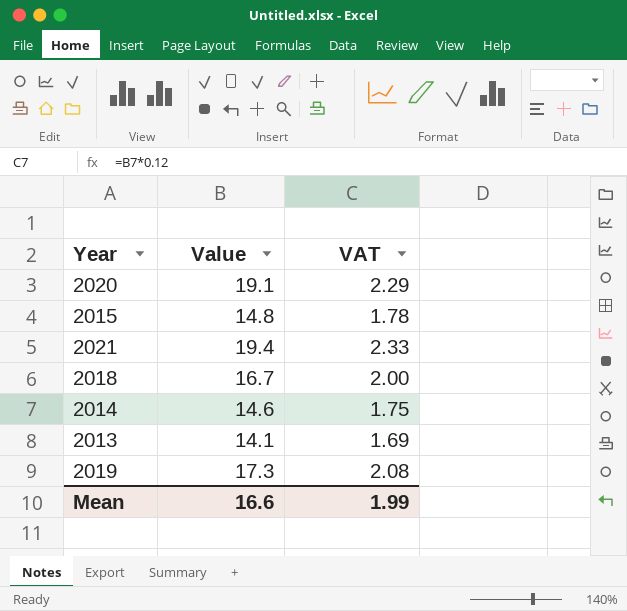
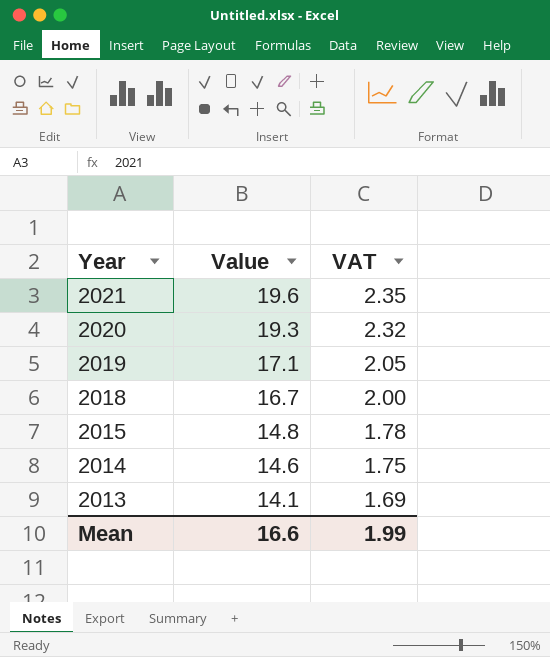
row order: none -> Year descending
2021 | Value: 19.4 -> 19.6
2021 | VAT: 2.33 -> 2.35
2020 | Value: 19.1 -> 19.3
2020 | VAT: 2.29 -> 2.32
2019 | Value: 17.3 -> 17.1
2019 | VAT: 2.08 -> 2.05

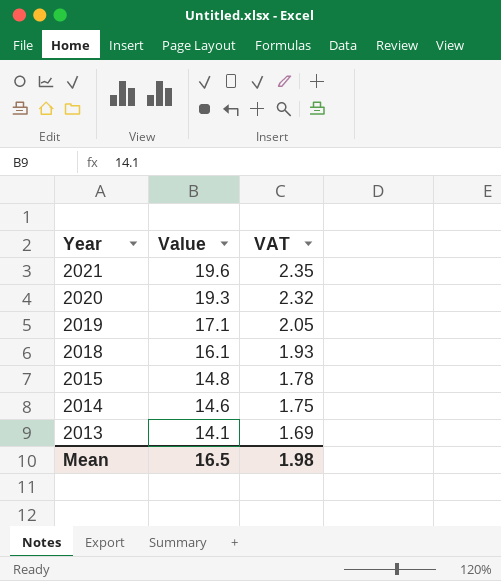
2018 | Value: 16.7 -> 16.1
2018 | VAT: 2.00 -> 1.93
Mean | Value: 16.6 -> 16.5
Mean | VAT: 1.99 -> 1.98

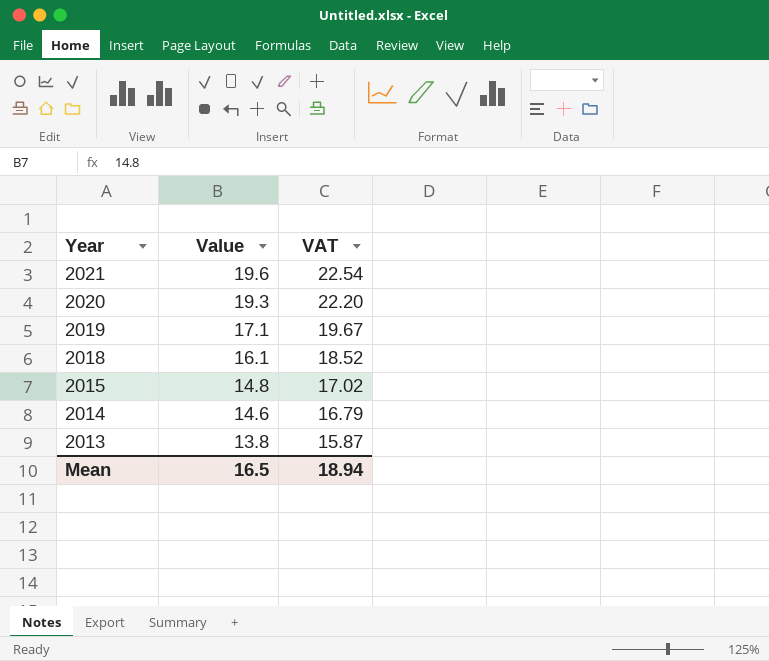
column VAT | formula: [Value] * 0.12 -> [Value] * 1.15
2013 | Value: 14.1 -> 13.8
Mean | VAT: 1.98 -> 18.94

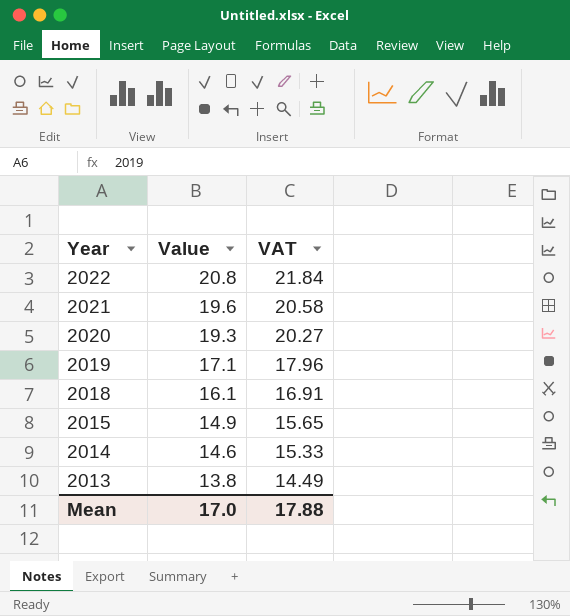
column VAT | formula: [Value] * 1.15 -> [Value] * 1.05
row 2022: none -> 20.8 | 21.84
2015 | Value: 14.8 -> 14.9
Mean | Value: 16.5 -> 17.0
Mean | VAT: 18.94 -> 17.88

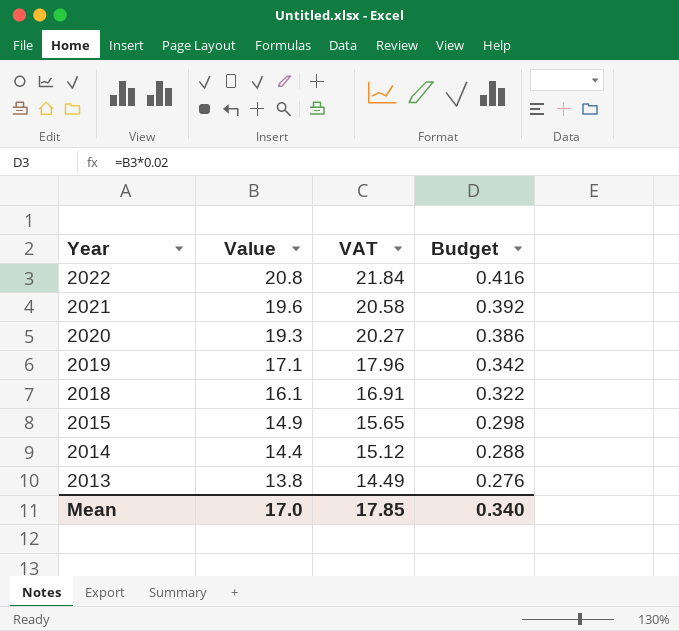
column Budget | formula: none -> [Value] * 0.02
2014 | Value: 14.6 -> 14.4
2014 | VAT: 15.33 -> 15.12
Mean | VAT: 17.88 -> 17.85

